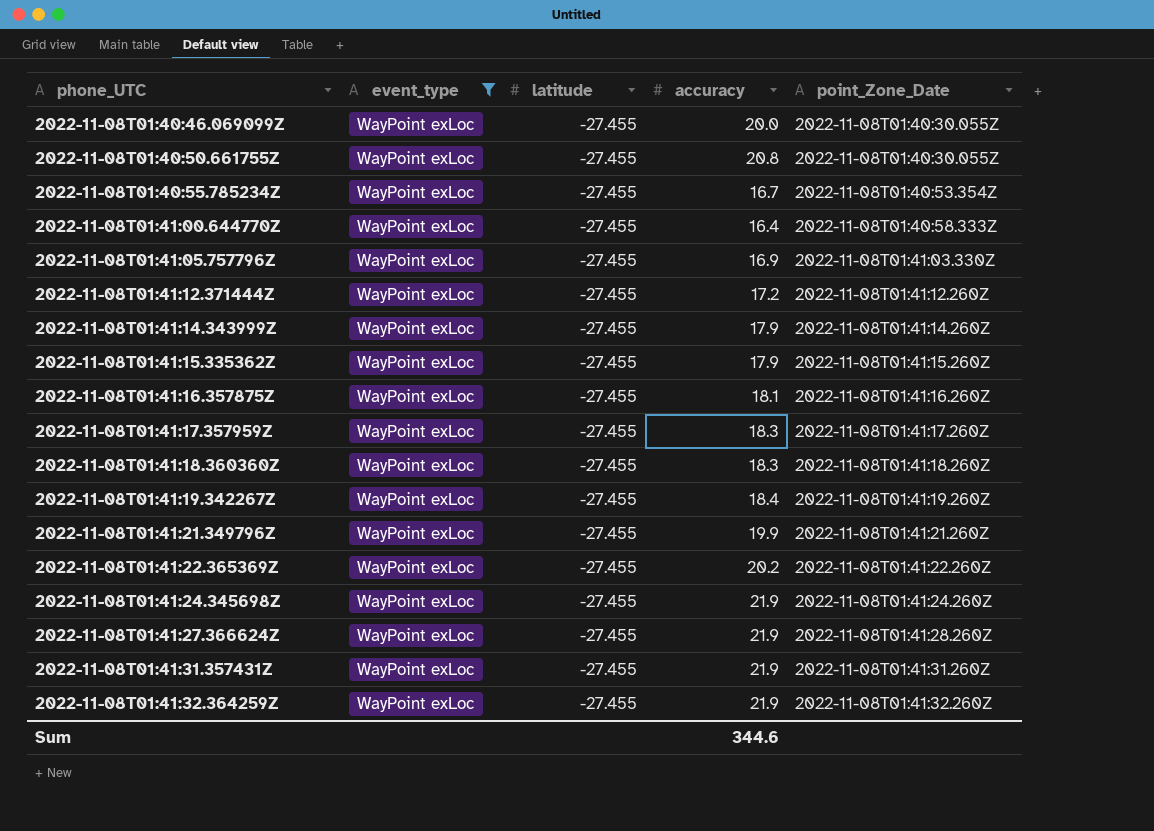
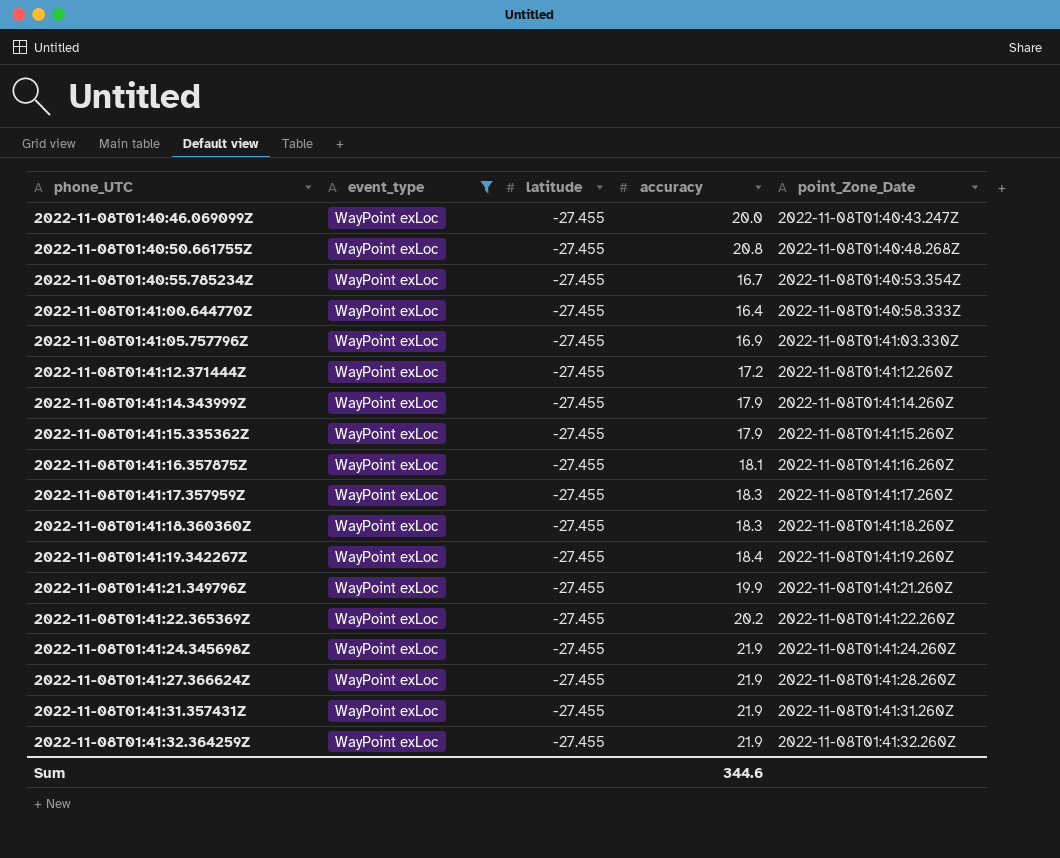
2022-11-08T01:40:46.069099Z | point_Zone_Date: 2022-11-08T01:40:30.055Z -> 2022-11-08T01:40:43.247Z
2022-11-08T01:40:50.661755Z | point_Zone_Date: 2022-11-08T01:40:30.055Z -> 2022-11-08T01:40:48.268Z

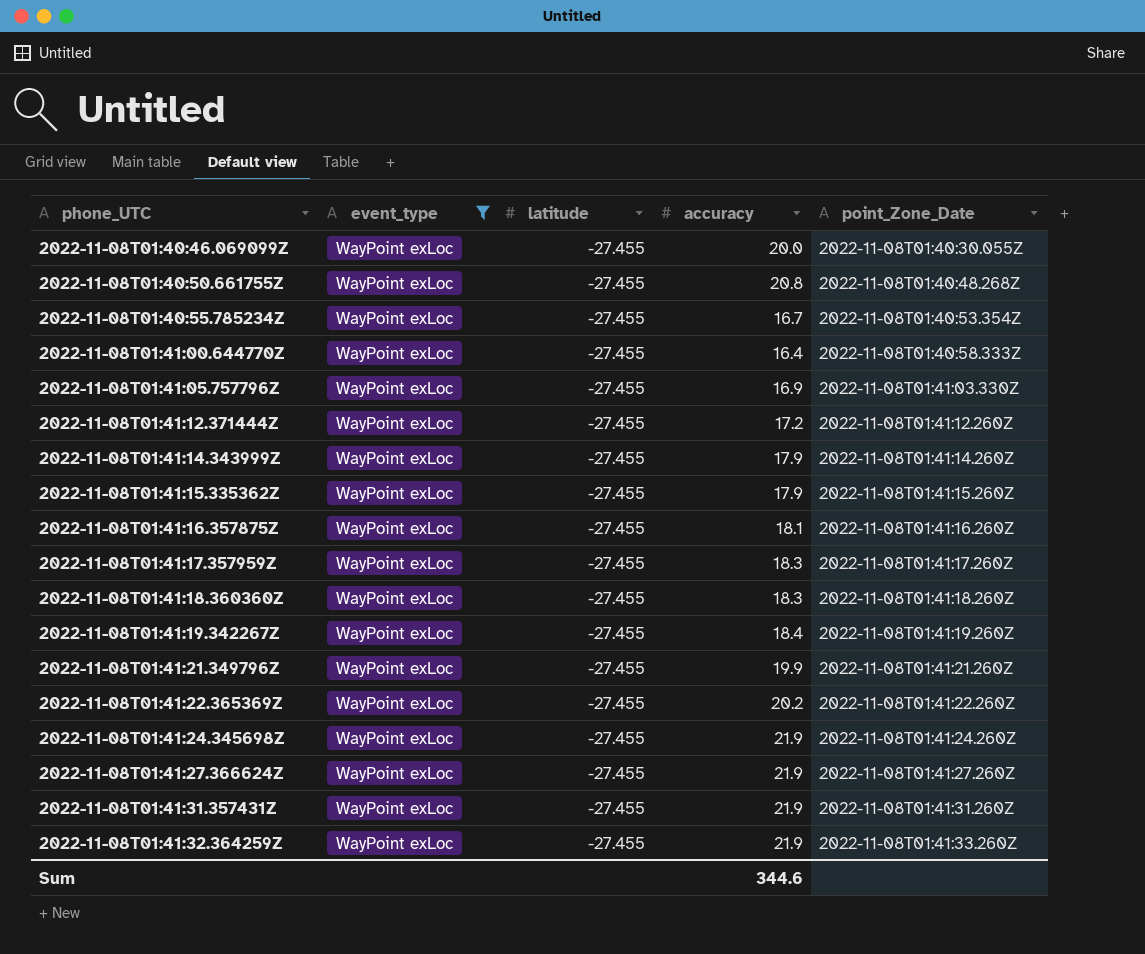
2022-11-08T01:40:46.069099Z | point_Zone_Date: 2022-11-08T01:40:43.247Z -> 2022-11-08T01:40:30.055Z
2022-11-08T01:41:27.366624Z | point_Zone_Date: 2022-11-08T01:41:28.260Z -> 2022-11-08T01:41:27.260Z
2022-11-08T01:41:32.364259Z | point_Zone_Date: 2022-11-08T01:41:32.260Z -> 2022-11-08T01:41:33.260Z

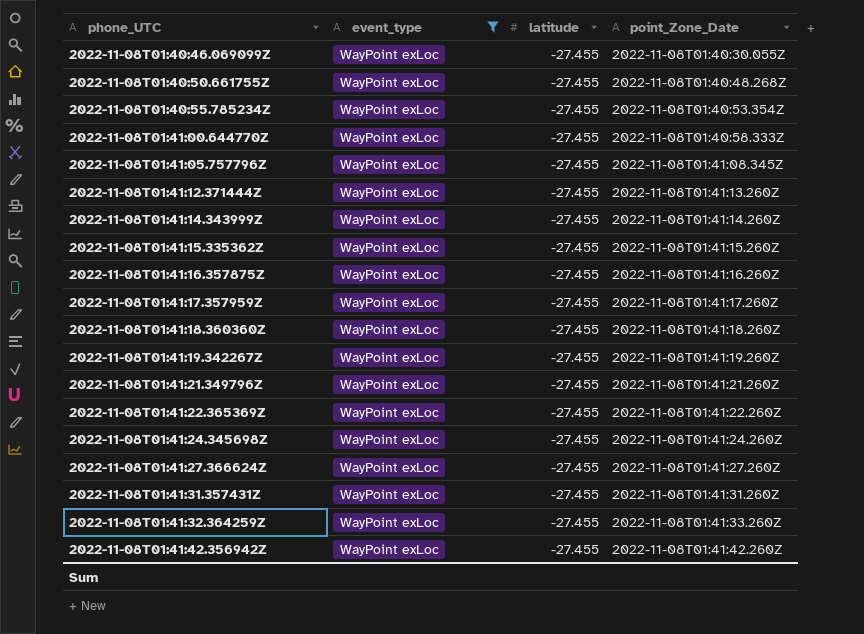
column accuracy | position: 4 -> none
2022-11-08T01:41:05.757796Z | point_Zone_Date: 2022-11-08T01:41:03.330Z -> 2022-11-08T01:41:08.345Z
2022-11-08T01:41:12.371444Z | point_Zone_Date: 2022-11-08T01:41:12.260Z -> 2022-11-08T01:41:13.260Z
row 2022-11-08T01:41:42.356942Z: none -> WayPoint exLoc | -27.455 | 2022-11-08T01:41:42.260Z

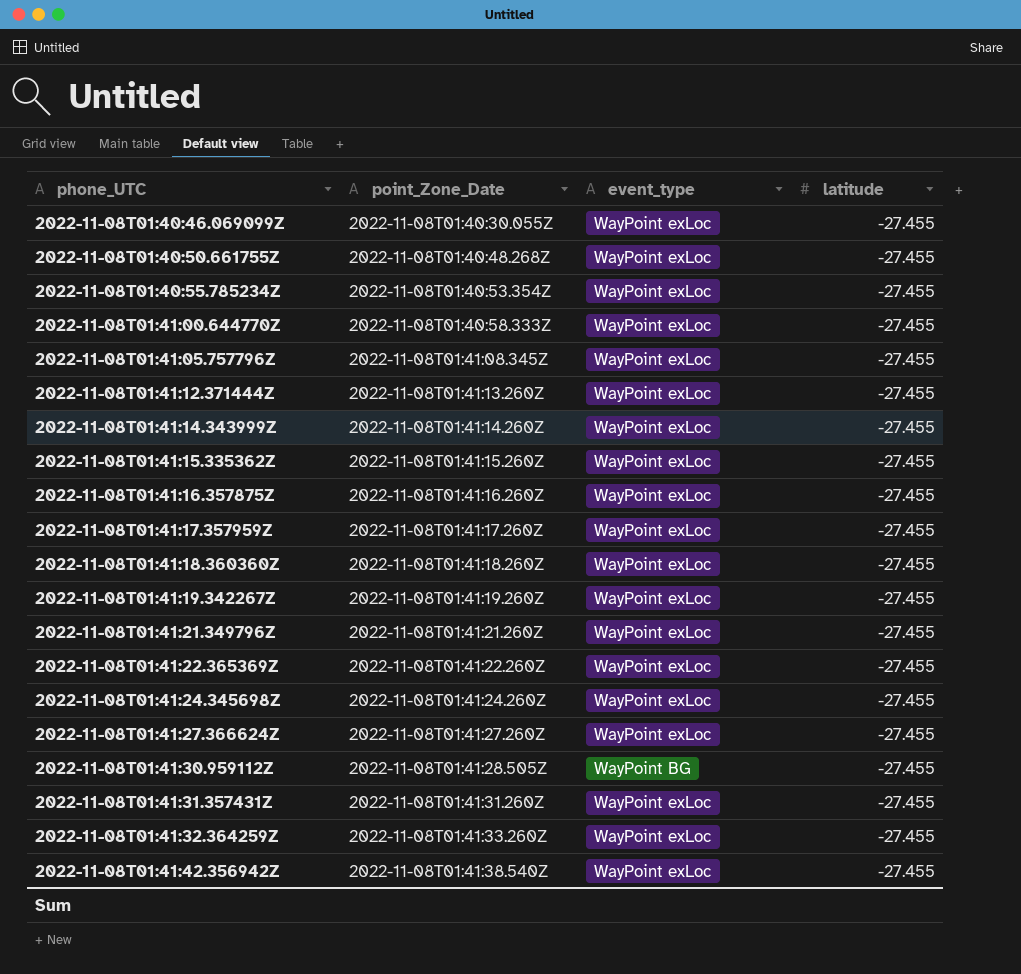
filter: event_type = WayPoint exLoc -> none
column point_Zone_Date | position: 4 -> 2
2022-11-08T01:41:42.356942Z | point_Zone_Date: 2022-11-08T01:41:42.260Z -> 2022-11-08T01:41:38.540Z

